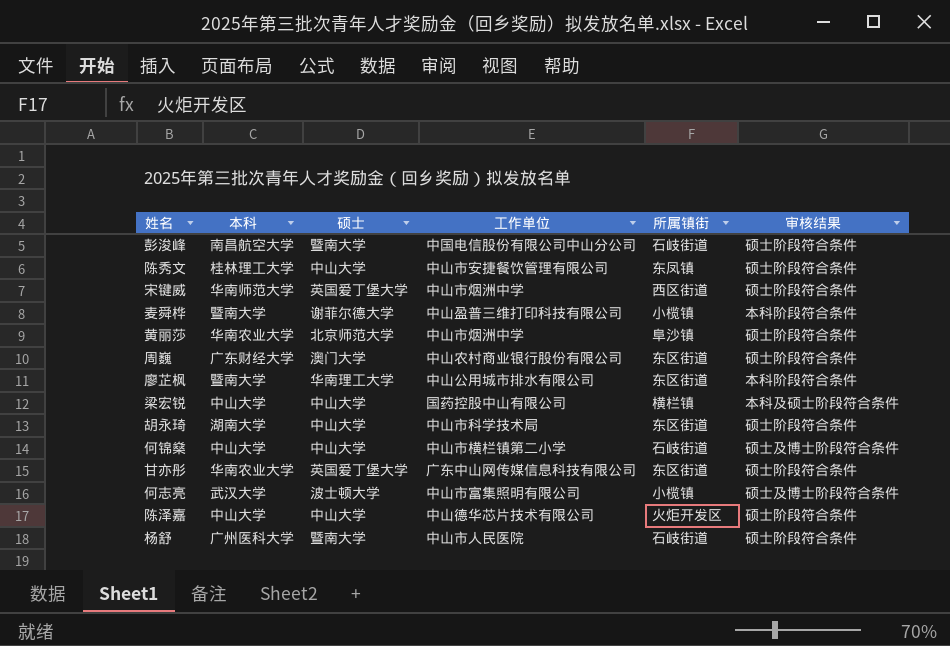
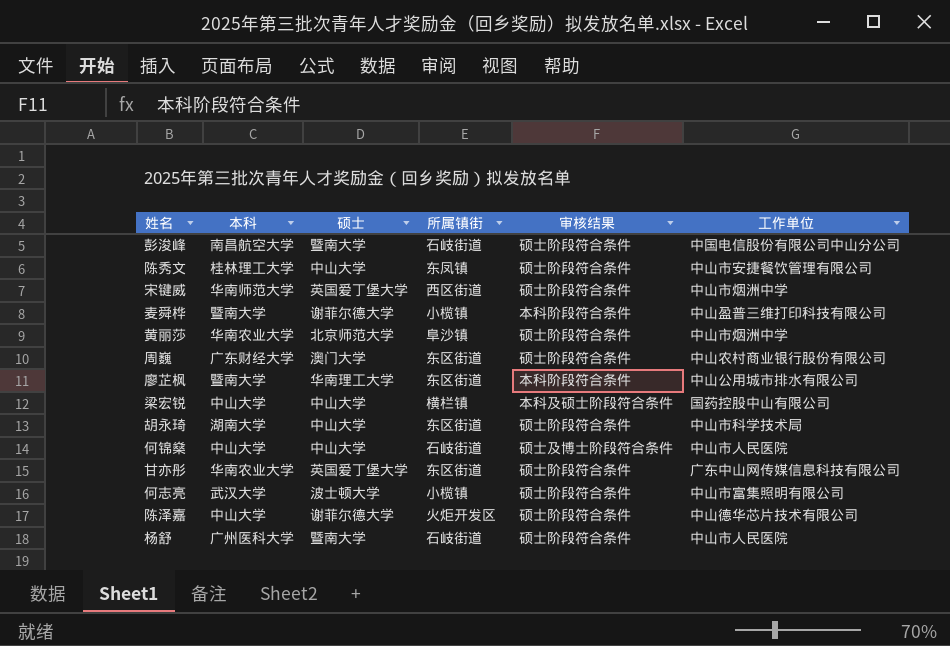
column 工作单位 | position: 4 -> 6
何锦燊 | 工作单位: 中山市横栏镇第二小学 -> 中山市人民医院
何志亮 | 审核结果: 硕士及博士阶段符合条件 -> 硕士阶段符合条件
陈泽嘉 | 硕士: 中山大学 -> 谢菲尔德大学

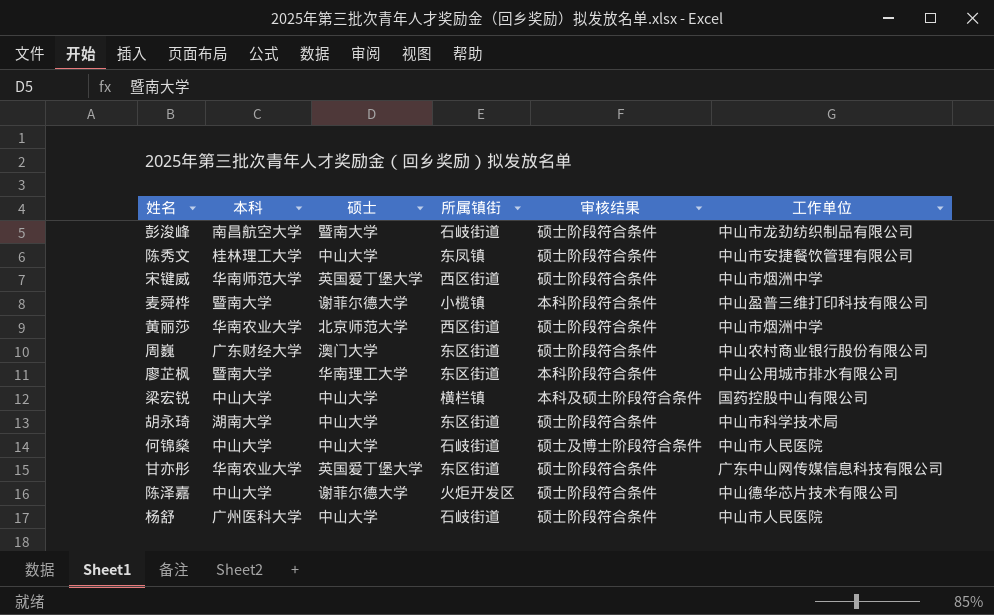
row 何志亮: 武汉大学 | 波士顿大学 | 小榄镇 | 硕士阶段符合条件 | 中山市富集照明有限公司 -> none
彭浚峰 | 工作单位: 中国电信股份有限公司中山分公司 -> 中山市龙劲纺织制品有限公司
黄丽莎 | 所属镇街: 阜沙镇 -> 西区街道
杨舒 | 硕士: 暨南大学 -> 中山大学

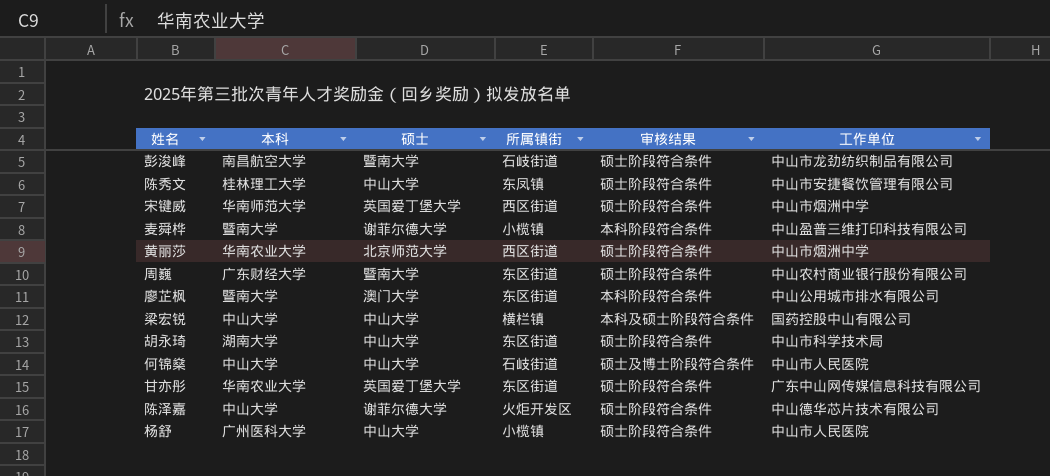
周巍 | 硕士: 澳门大学 -> 暨南大学
廖芷枫 | 硕士: 华南理工大学 -> 澳门大学
杨舒 | 所属镇街: 石岐街道 -> 小榄镇

